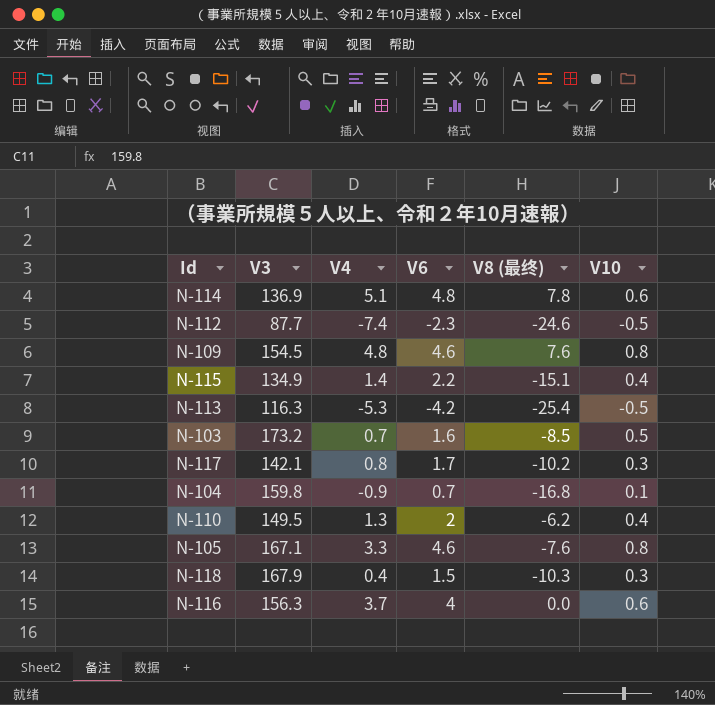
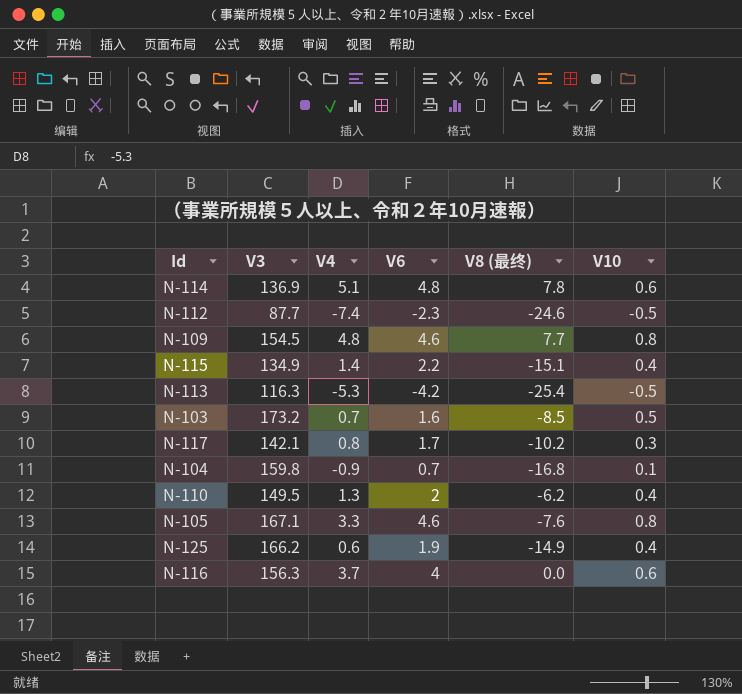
row N-118: 167.9 | 0.4 | 1.5 | -10.3 | 0.3 -> none
N-109 | V8 (最终): 7.6 -> 7.7
row N-125: none -> 166.2 | 0.6 | 1.9 | -14.9 | 0.4

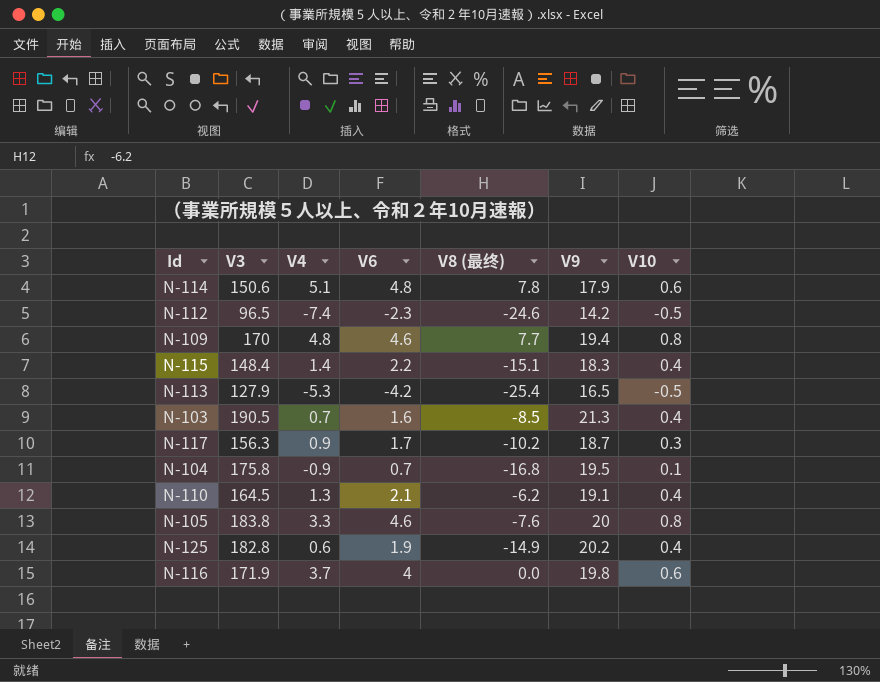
column V9 | position: none -> 6
N-114 | V3: 136.9 -> 150.6
N-112 | V3: 87.7 -> 96.5
N-109 | V3: 154.5 -> 170
N-115 | V3: 134.9 -> 148.4
N-113 | V3: 116.3 -> 127.9
N-103 | V3: 173.2 -> 190.5
N-103 | V10: 0.5 -> 0.4
N-117 | V3: 142.1 -> 156.3
N-117 | V4: 0.8 -> 0.9
N-104 | V3: 159.8 -> 175.8
N-110 | V3: 149.5 -> 164.5
N-110 | V6: 2 -> 2.1
N-105 | V3: 167.1 -> 183.8
N-125 | V3: 166.2 -> 182.8
N-116 | V3: 156.3 -> 171.9

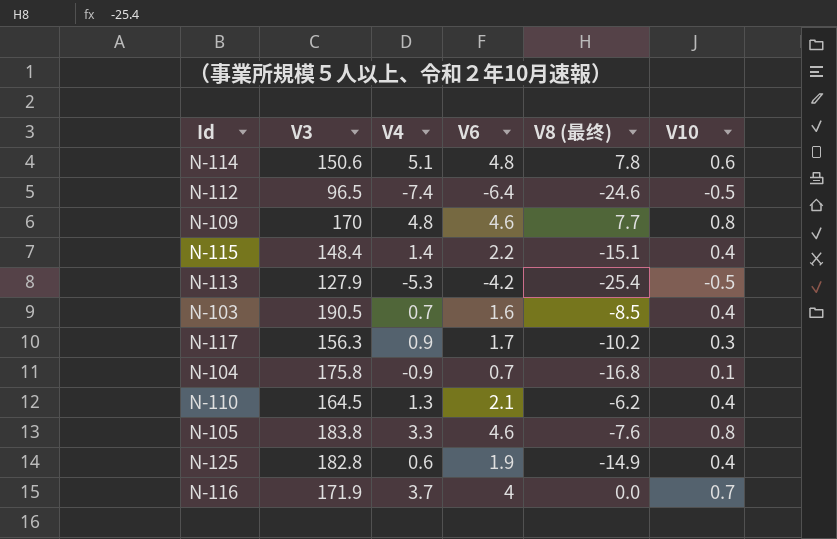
column V9 | position: 6 -> none
N-112 | V6: -2.3 -> -6.4
N-116 | V10: 0.6 -> 0.7

